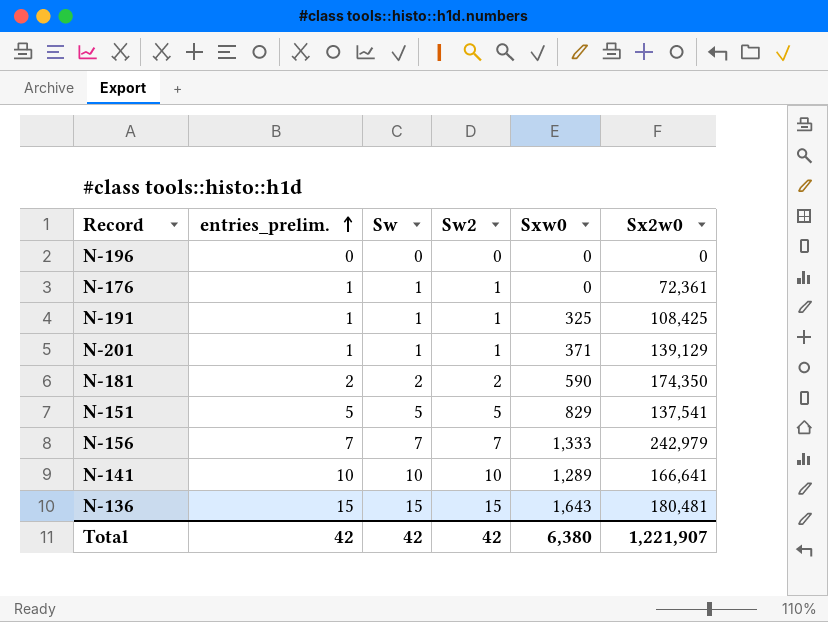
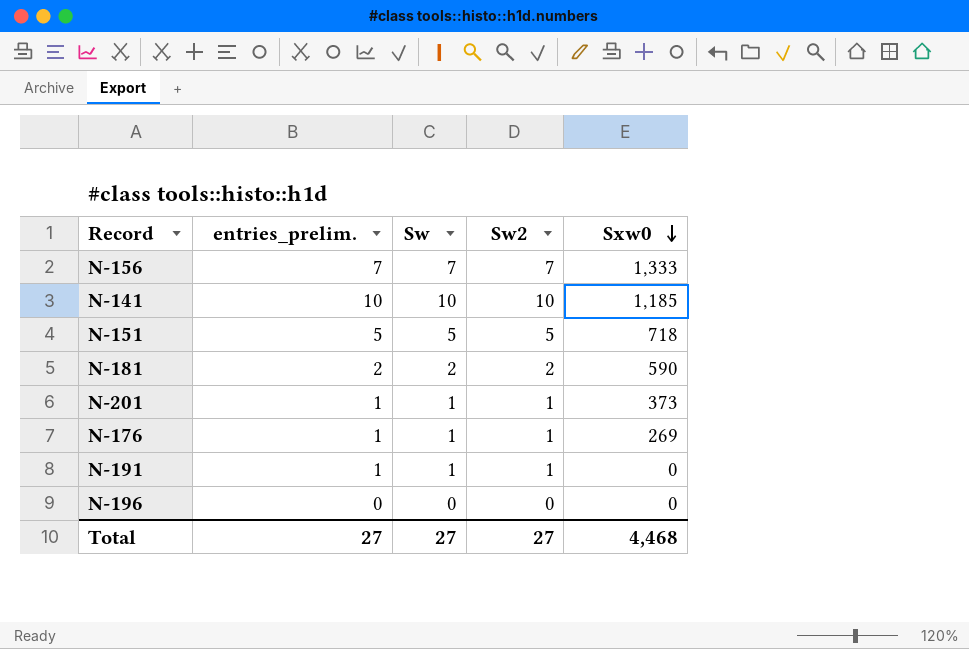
row order: entries_prelim. ascending -> Sxw0 descending
column Sx2w0 | position: 6 -> none
row N-136: 15 | 15 | 15 | 1,643 | 180,481 -> none
N-141 | Sxw0: 1,289 -> 1,185
N-151 | Sxw0: 829 -> 718
N-201 | Sxw0: 371 -> 373
N-176 | Sxw0: 0 -> 269
N-191 | Sxw0: 325 -> 0
Total | entries_prelim.: 42 -> 27
Total | Sw: 42 -> 27
Total | Sw2: 42 -> 27
Total | Sxw0: 6,380 -> 4,468

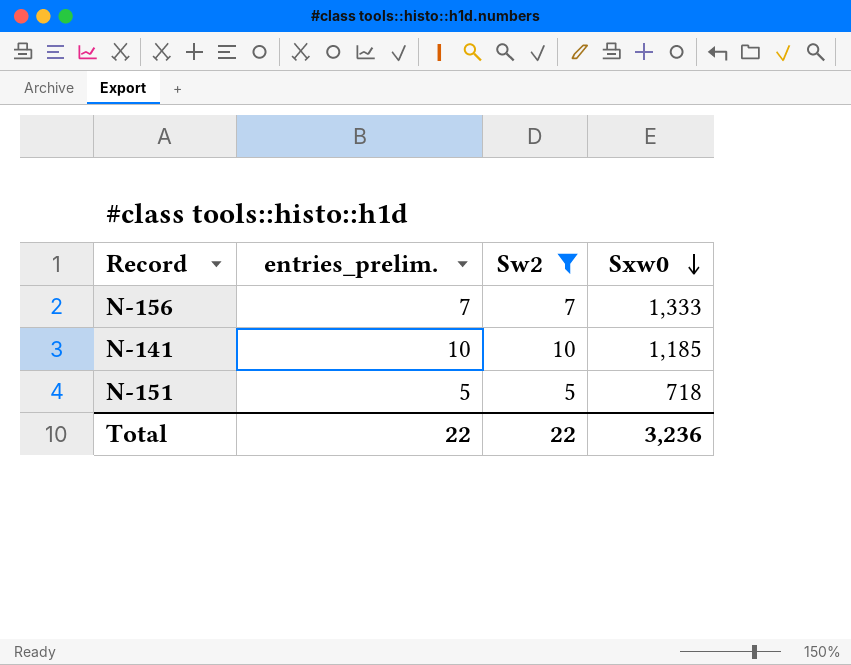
filter: none -> Sw2 >= 5
column Sw | position: 3 -> none
Total | entries_prelim.: 27 -> 22
Total | Sw2: 27 -> 22
Total | Sxw0: 4,468 -> 3,236

